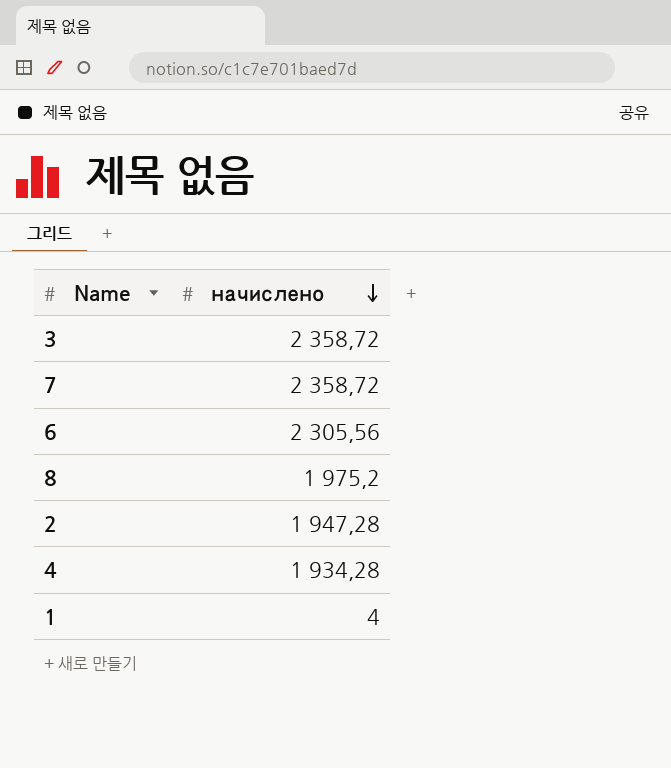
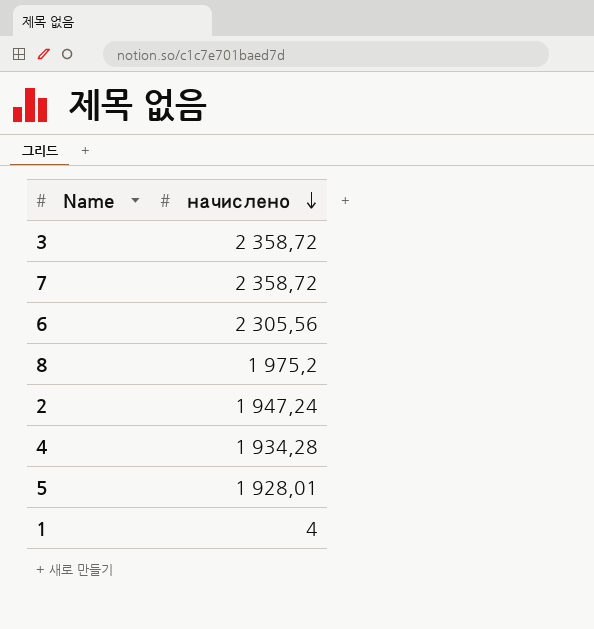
2 | начислено: 1 947,28 -> 1 947,24
row 5: none -> 1 928,01

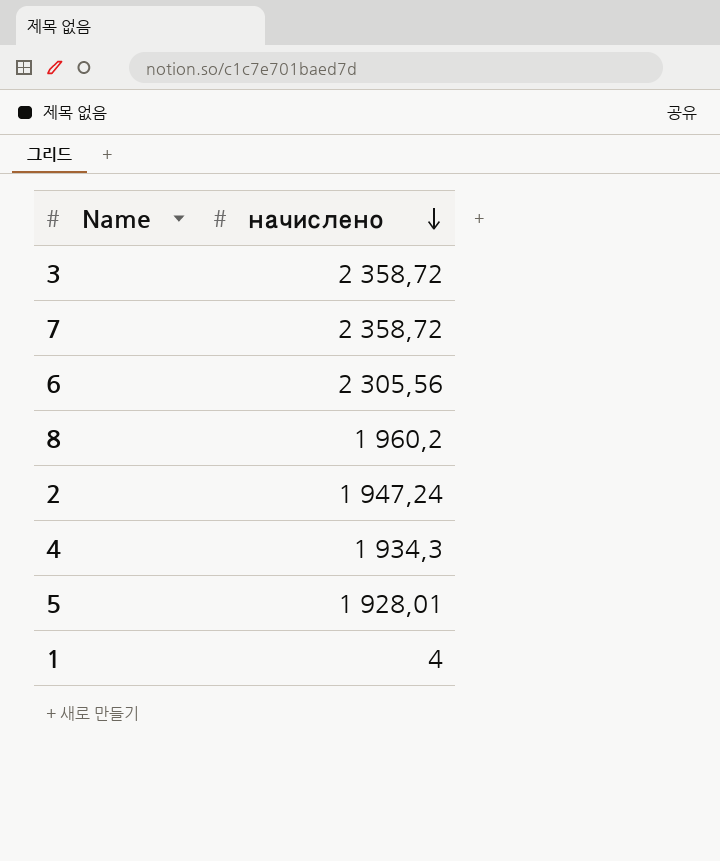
8 | начислено: 1 975,2 -> 1 960,2
4 | начислено: 1 934,28 -> 1 934,3

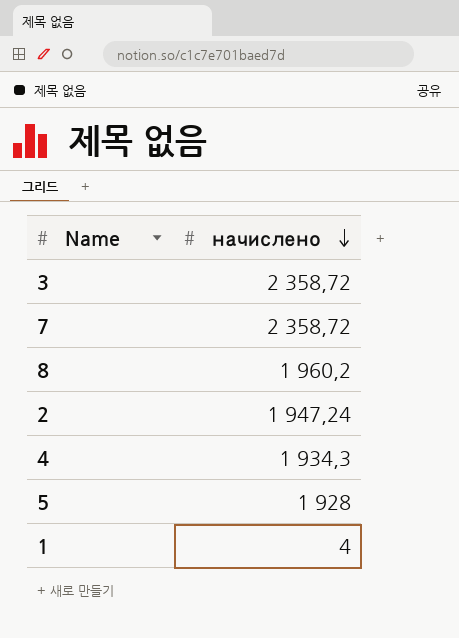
row 6: 2 305,56 -> none
5 | начислено: 1 928,01 -> 1 928

